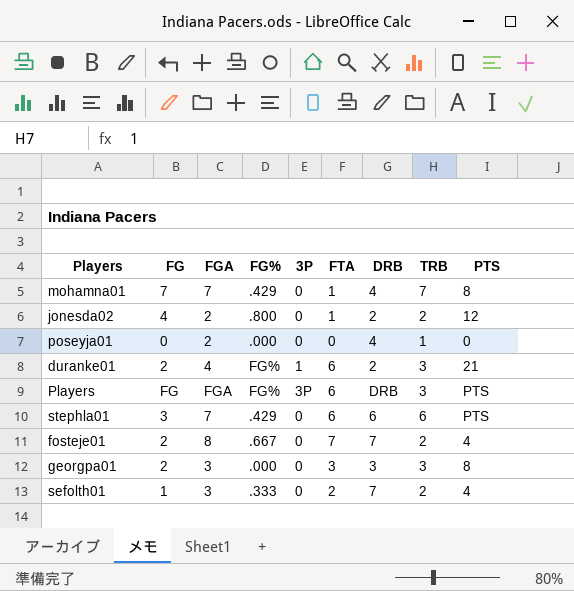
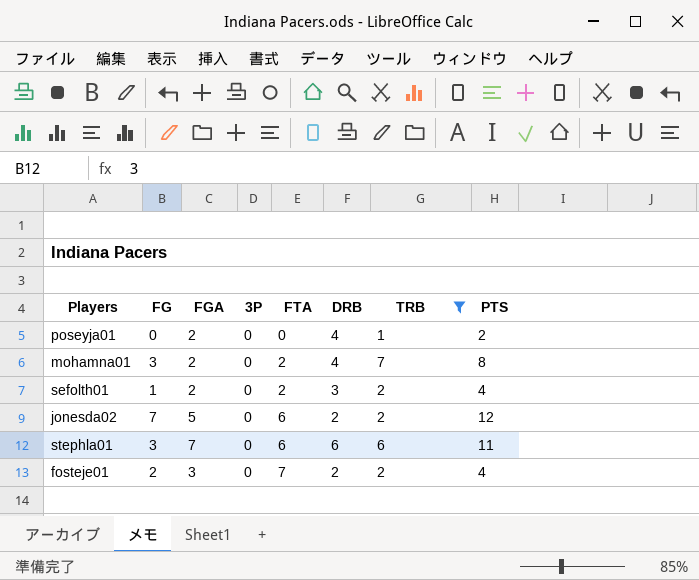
filter: none -> TRB != 3
row order: none -> FTA ascending
column FG% | position: 4 -> none
poseyja01 | PTS: 0 -> 2
mohamna01 | FG: 7 -> 3
mohamna01 | FGA: 7 -> 2
mohamna01 | FTA: 1 -> 2
sefolth01 | FGA: 3 -> 2
sefolth01 | DRB: 7 -> 3
jonesda02 | FG: 4 -> 7
jonesda02 | FGA: 2 -> 5
jonesda02 | FTA: 1 -> 6
stephla01 | PTS: PTS -> 11
fosteje01 | FGA: 8 -> 3
fosteje01 | DRB: 7 -> 2

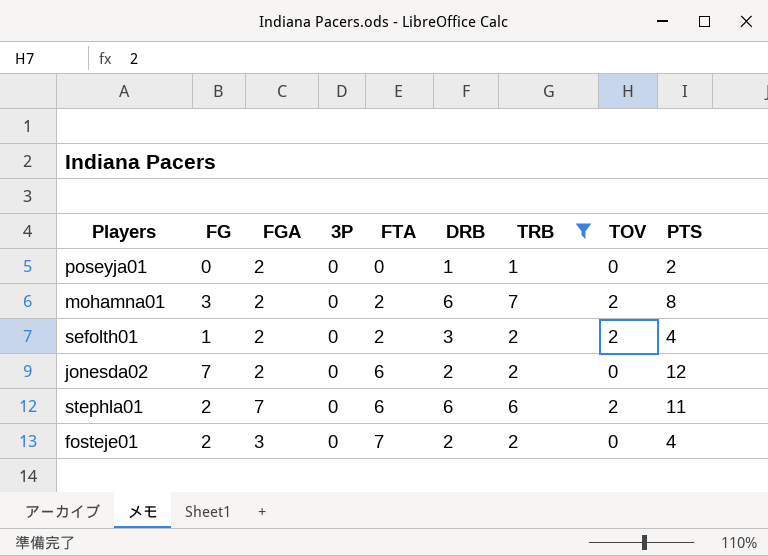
column TOV | position: none -> 8
poseyja01 | DRB: 4 -> 1
mohamna01 | DRB: 4 -> 6
jonesda02 | FGA: 5 -> 2
stephla01 | FG: 3 -> 2

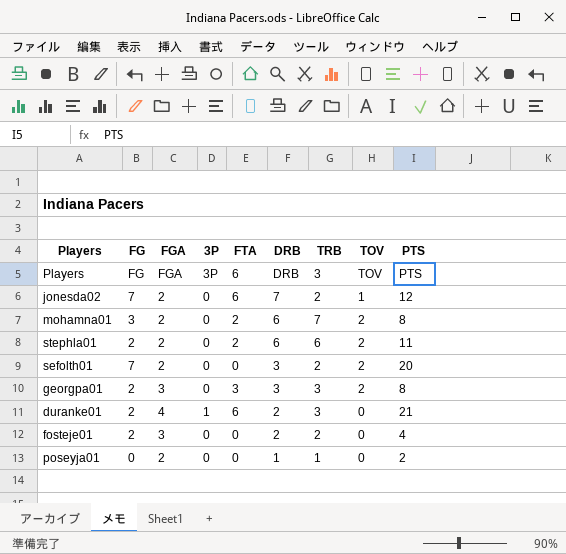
filter: TRB != 3 -> none
row order: FTA ascending -> DRB descending
jonesda02 | DRB: 2 -> 7
jonesda02 | TOV: 0 -> 1
stephla01 | FGA: 7 -> 2
stephla01 | FTA: 6 -> 2
sefolth01 | FG: 1 -> 7
sefolth01 | FTA: 2 -> 0
sefolth01 | PTS: 4 -> 20
fosteje01 | FTA: 7 -> 0

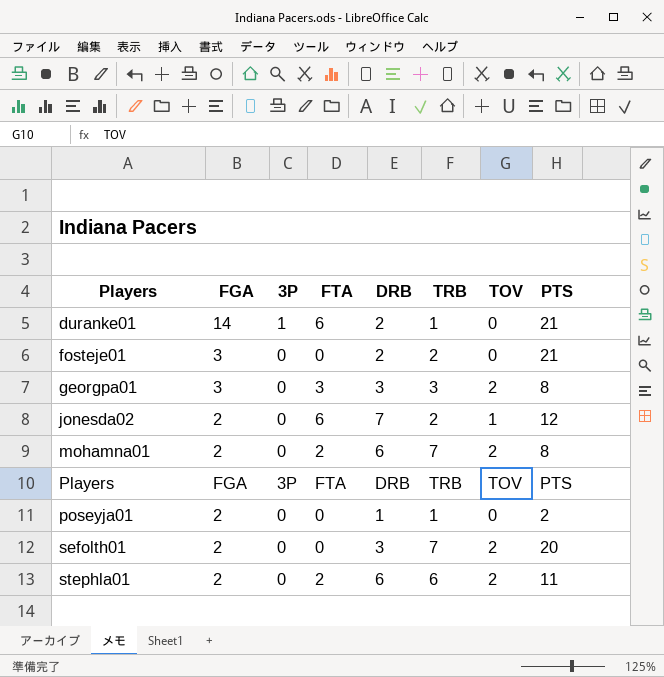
row order: DRB descending -> Players ascending
column FG | position: 2 -> none
duranke01 | FGA: 4 -> 14
duranke01 | TRB: 3 -> 1
fosteje01 | PTS: 4 -> 21
Players | FTA: 6 -> FTA
Players | TRB: 3 -> TRB
sefolth01 | TRB: 2 -> 7

